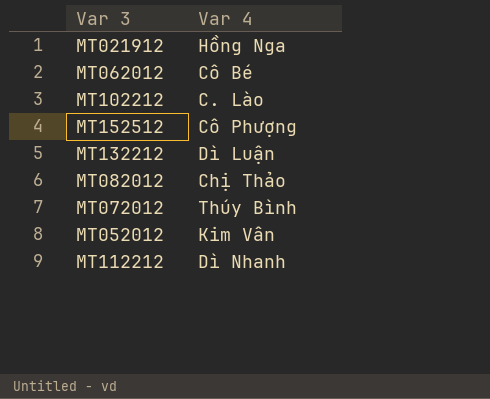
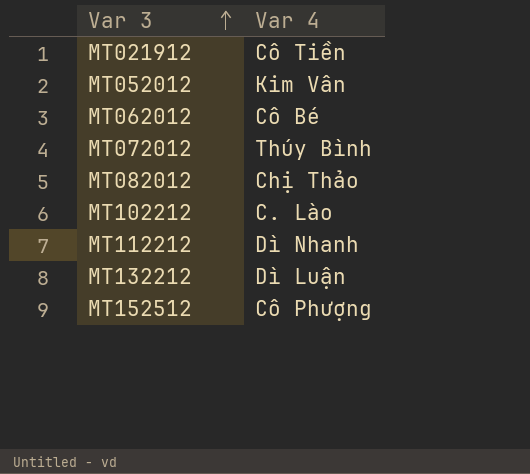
row order: none -> Var 3 ascending
MT021912 | Var 4: Hồng Nga -> Cô Tiền

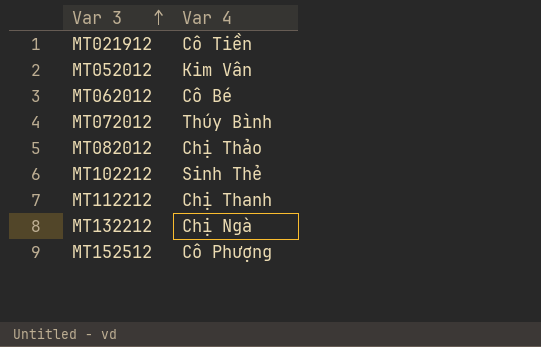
MT102212 | Var 4: C. Lào -> Sinh Thẻ
MT112212 | Var 4: Dì Nhanh -> Chị Thanh
MT132212 | Var 4: Dì Luận -> Chị Ngà

